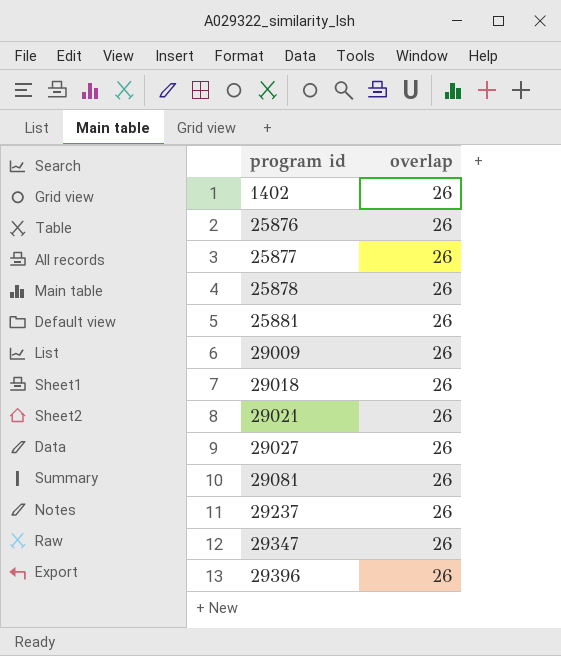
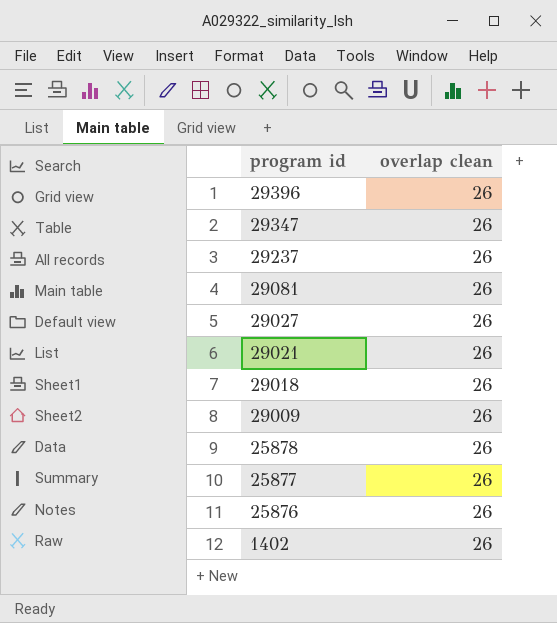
row order: program id ascending -> program id descending
column name: overlap -> overlap clean
row 25881: 26 -> none

